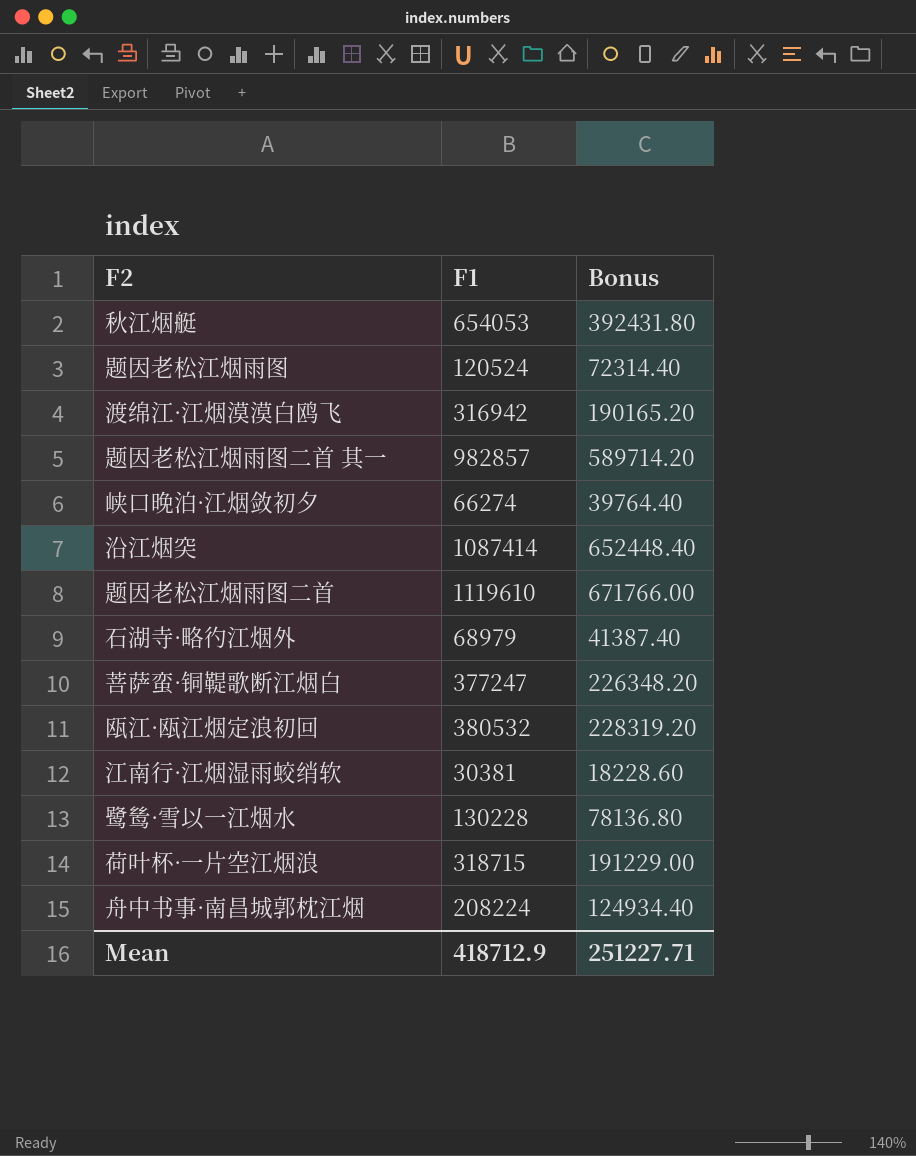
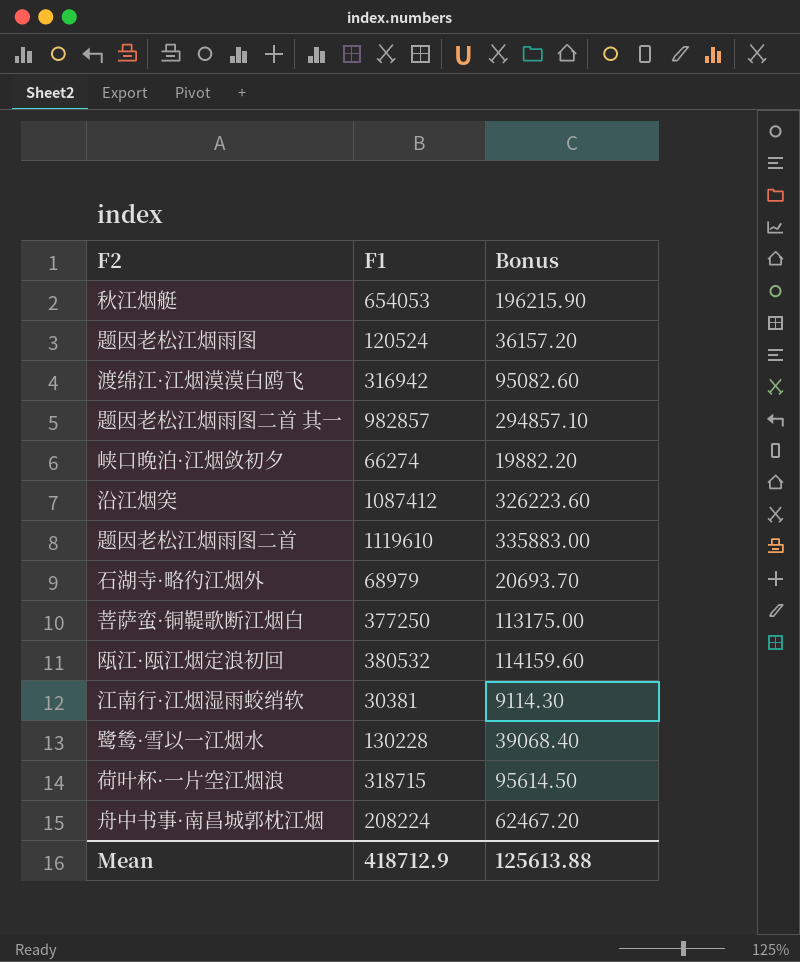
column Bonus | formula: [F1] * 0.6 -> [F1] * 0.3
沿江烟突 | F1: 1087414 -> 1087412
菩萨蛮·铜鞮歌断江烟白 | F1: 377247 -> 377250
Mean | Bonus: 251227.71 -> 125613.88

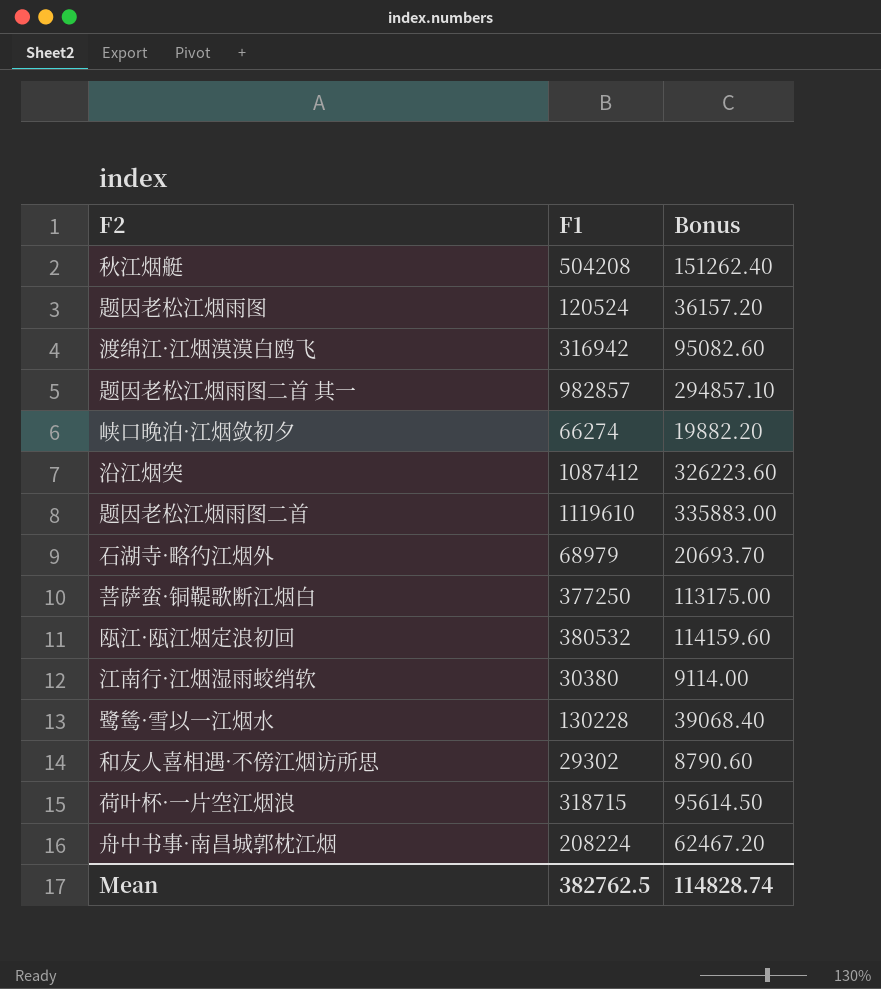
秋江烟艇 | F1: 654053 -> 504208
秋江烟艇 | Bonus: 196215.90 -> 151262.40
江南行·江烟湿雨蛟绡软 | F1: 30381 -> 30380
江南行·江烟湿雨蛟绡软 | Bonus: 9114.30 -> 9114.00
row 和友人喜相遇·不傍江烟访所思: none -> 29302 | 8790.60
Mean | F1: 418712.9 -> 382762.5
Mean | Bonus: 125613.88 -> 114828.74

